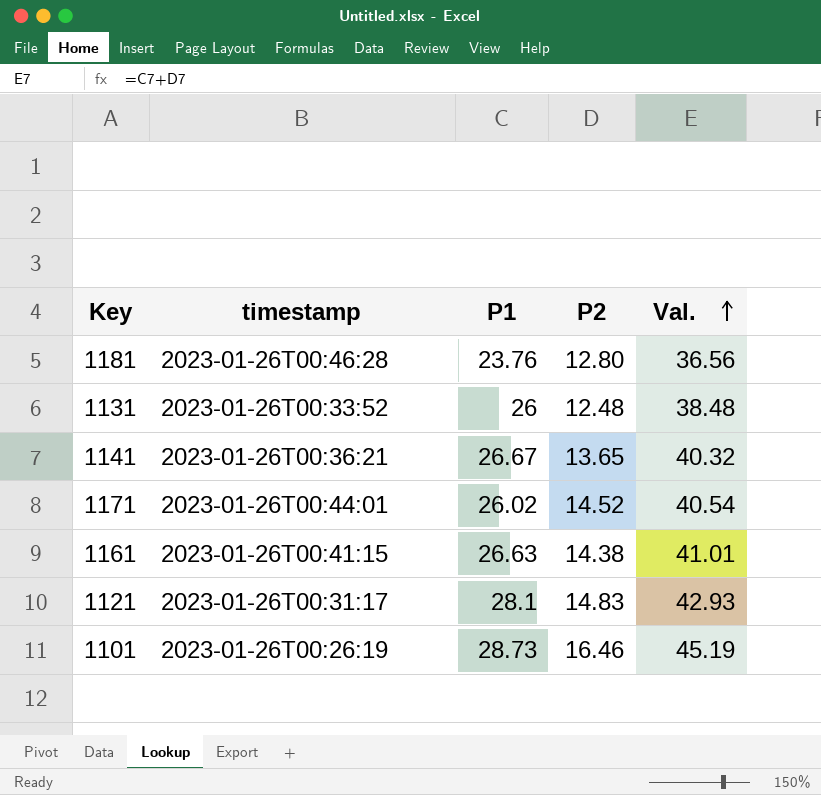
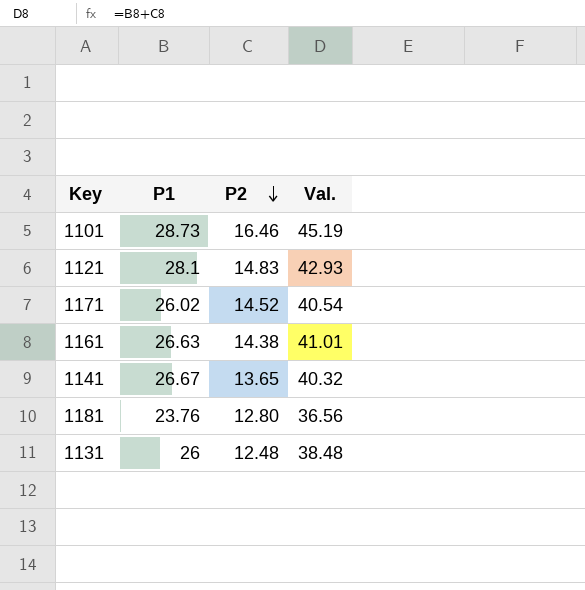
row order: Val. ascending -> P2 descending
column timestamp | position: 2 -> none

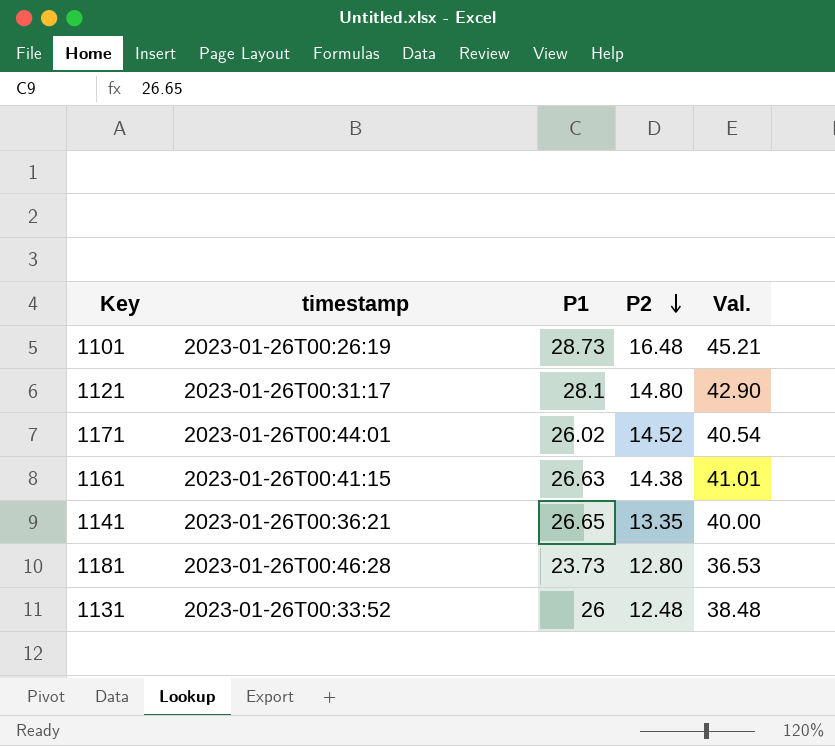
column timestamp | position: none -> 2
1101 | P2: 16.46 -> 16.48
1101 | Val.: 45.19 -> 45.21
1121 | P2: 14.83 -> 14.80
1121 | Val.: 42.93 -> 42.90
1141 | P1: 26.67 -> 26.65
1141 | P2: 13.65 -> 13.35
1141 | Val.: 40.32 -> 40.00
1181 | P1: 23.76 -> 23.73
1181 | Val.: 36.56 -> 36.53

